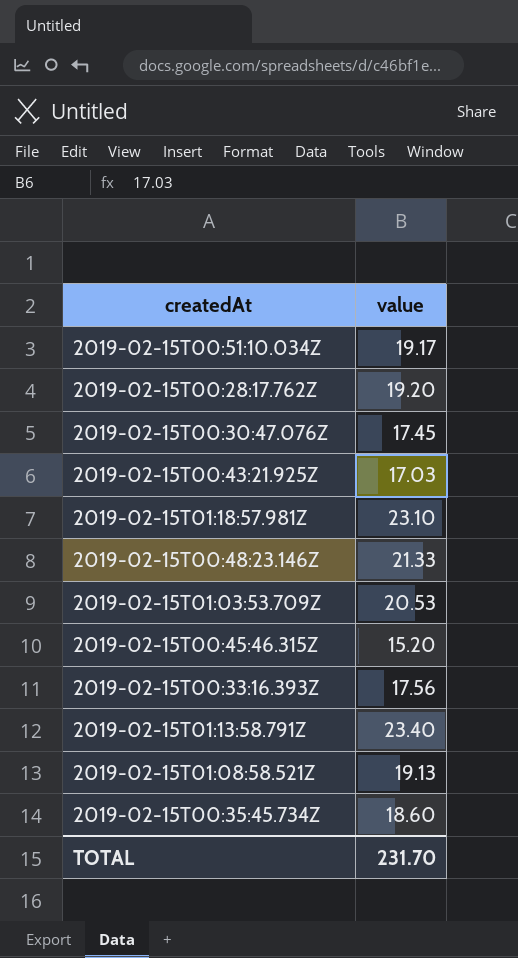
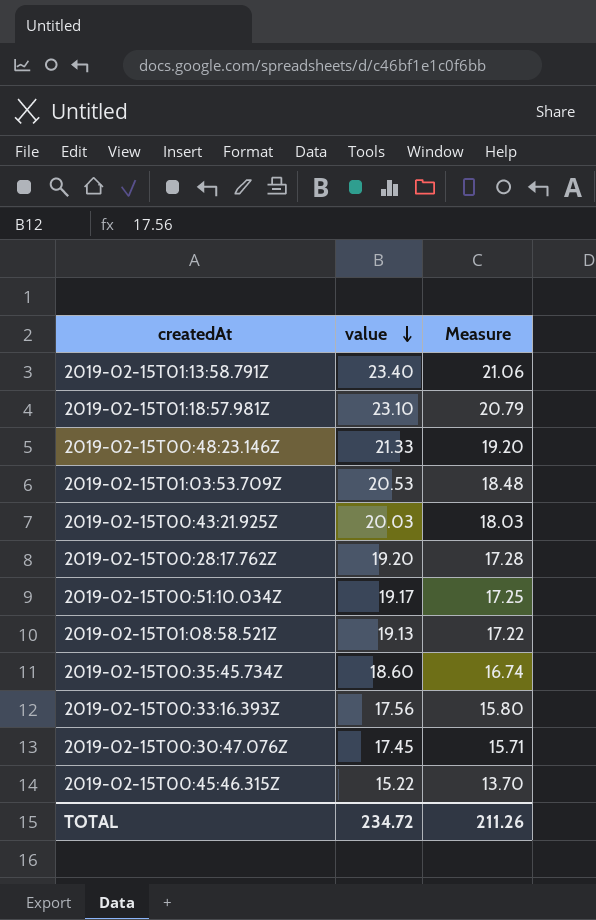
row order: none -> value descending
column Measure | formula: none -> [value] * 0.9
2019-02-15T00:43:21.925Z | value: 17.03 -> 20.03
2019-02-15T00:45:46.315Z | value: 15.20 -> 15.22
TOTAL | value: 231.70 -> 234.72

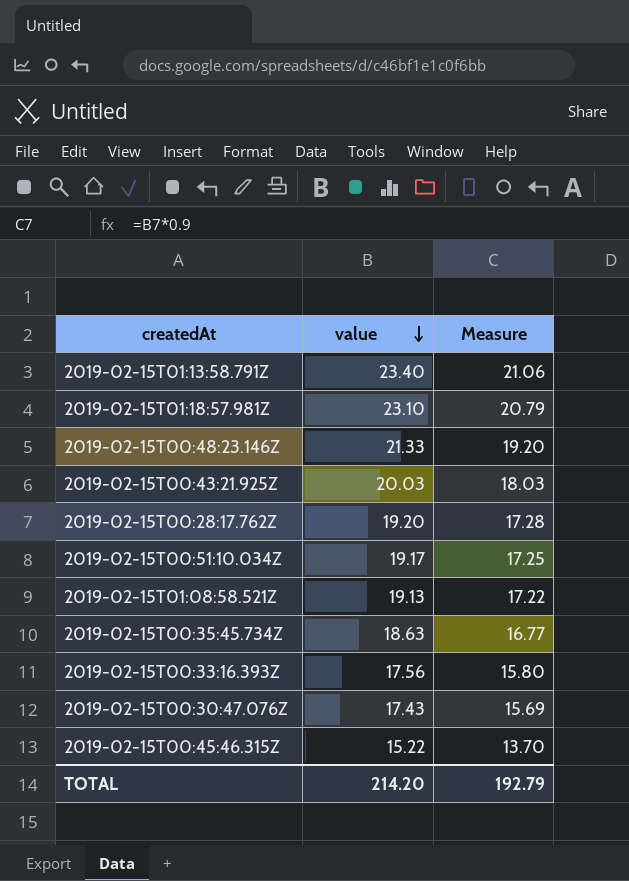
row 2019-02-15T01:03:53.709Z: 20.53 | 18.48 -> none
2019-02-15T00:35:45.734Z | value: 18.60 -> 18.63
2019-02-15T00:35:45.734Z | Measure: 16.74 -> 16.77
2019-02-15T00:30:47.076Z | value: 17.45 -> 17.43
2019-02-15T00:30:47.076Z | Measure: 15.71 -> 15.69
TOTAL | value: 234.72 -> 214.20
TOTAL | Measure: 211.26 -> 192.79

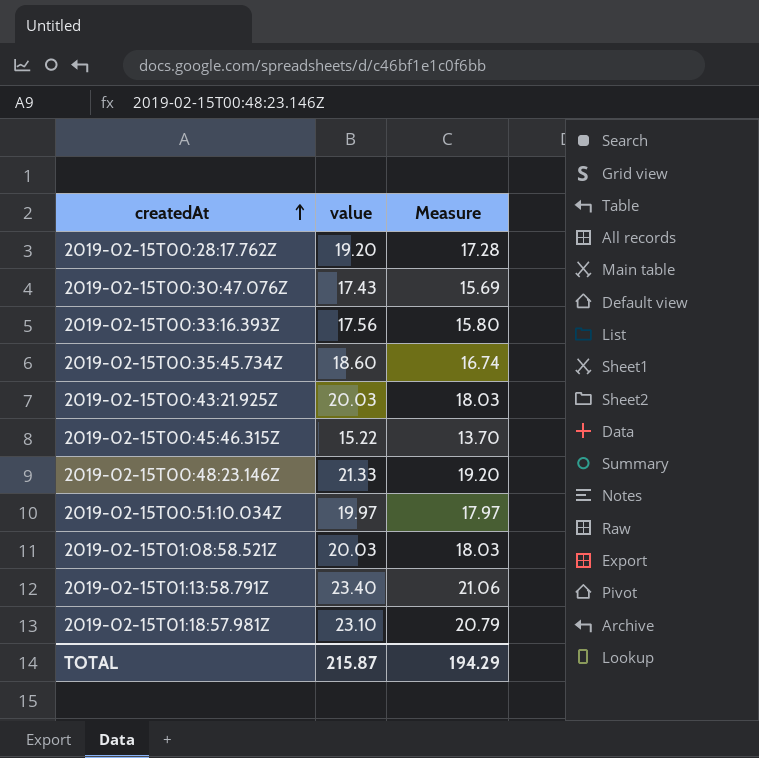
row order: value descending -> createdAt ascending
2019-02-15T00:35:45.734Z | value: 18.63 -> 18.60
2019-02-15T00:35:45.734Z | Measure: 16.77 -> 16.74
2019-02-15T00:51:10.034Z | value: 19.17 -> 19.97
2019-02-15T00:51:10.034Z | Measure: 17.25 -> 17.97
2019-02-15T01:08:58.521Z | value: 19.13 -> 20.03
2019-02-15T01:08:58.521Z | Measure: 17.22 -> 18.03
TOTAL | value: 214.20 -> 215.87
TOTAL | Measure: 192.79 -> 194.29

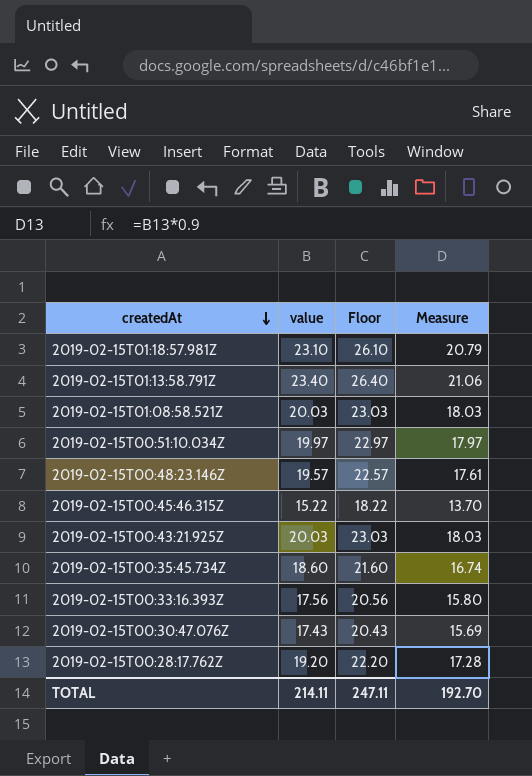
row order: createdAt ascending -> createdAt descending
column Floor | formula: none -> [value] + 3
2019-02-15T00:48:23.146Z | value: 21.33 -> 19.57
2019-02-15T00:48:23.146Z | Measure: 19.20 -> 17.61
TOTAL | value: 215.87 -> 214.11
TOTAL | Measure: 194.29 -> 192.70

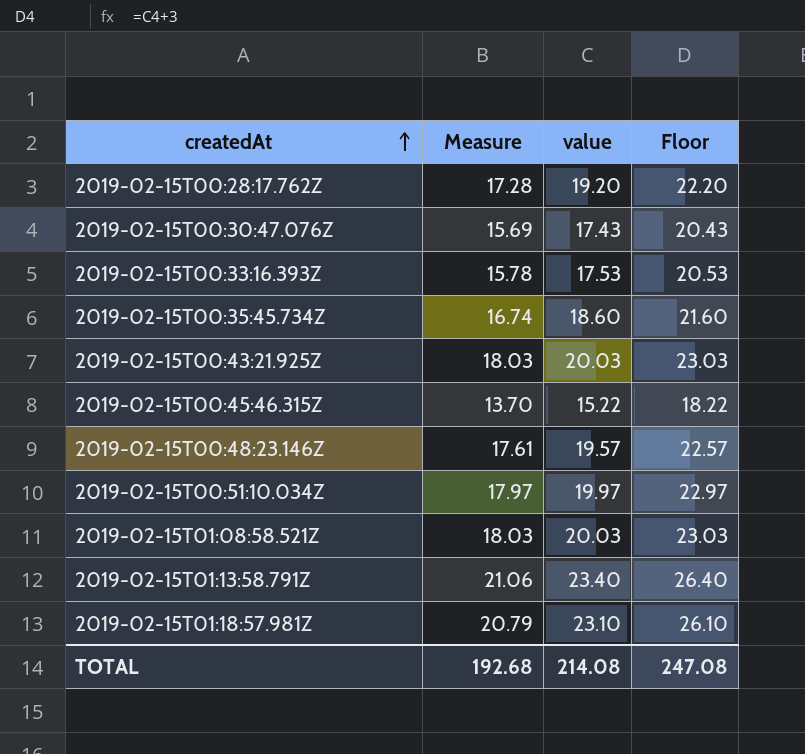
row order: createdAt descending -> createdAt ascending
column Measure | position: 4 -> 2
2019-02-15T00:33:16.393Z | Measure: 15.80 -> 15.78
2019-02-15T00:33:16.393Z | value: 17.56 -> 17.53
2019-02-15T00:33:16.393Z | Floor: 20.56 -> 20.53
TOTAL | Measure: 192.70 -> 192.68
TOTAL | value: 214.11 -> 214.08
TOTAL | Floor: 247.11 -> 247.08

